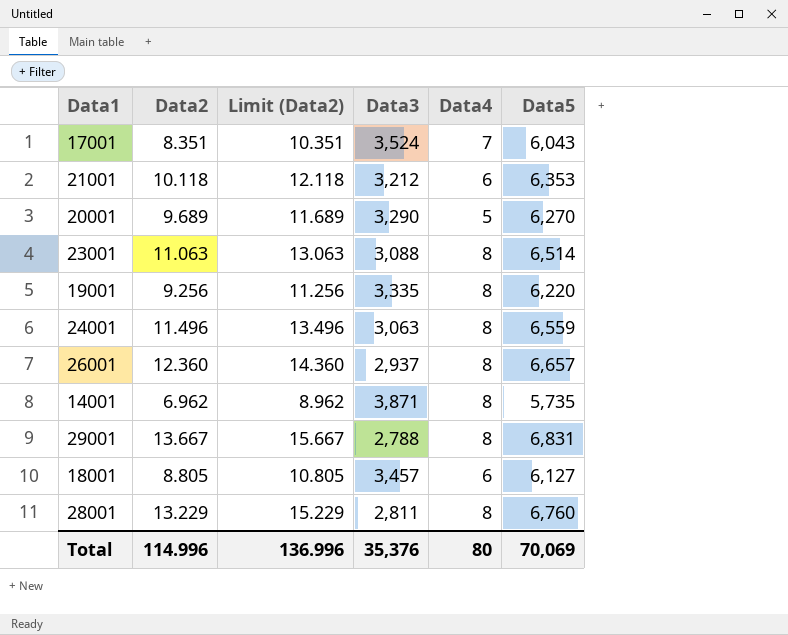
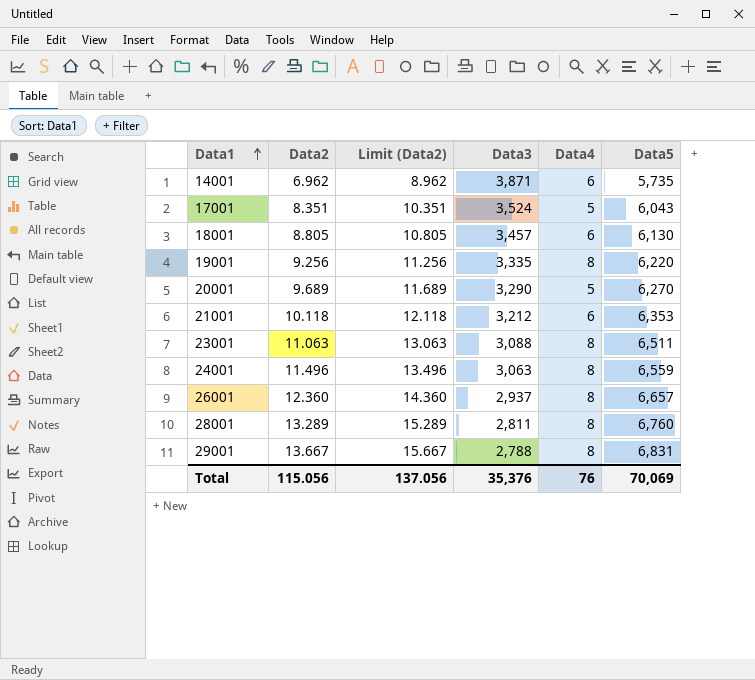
row order: none -> Data1 ascending
14001 | Data4: 8 -> 6
17001 | Data4: 7 -> 5
18001 | Data5: 6,127 -> 6,130
23001 | Data5: 6,514 -> 6,511
28001 | Data2: 13.229 -> 13.289
28001 | Limit (Data2): 15.229 -> 15.289
Total | Data2: 114.996 -> 115.056
Total | Limit (Data2): 136.996 -> 137.056
Total | Data4: 80 -> 76

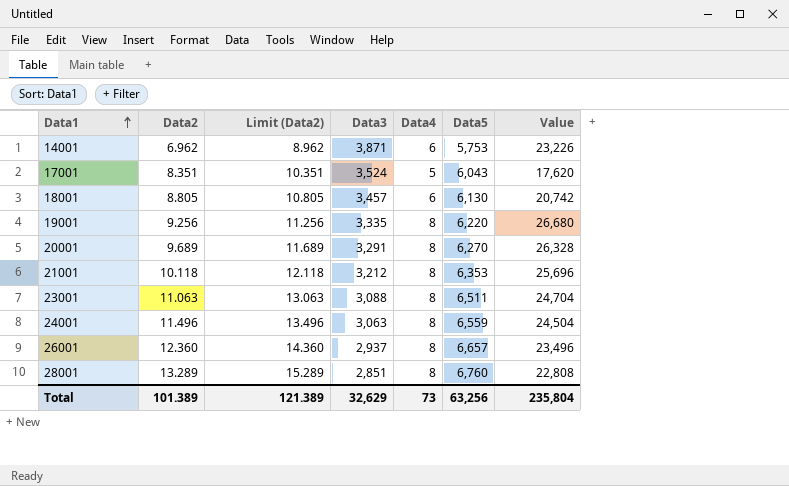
column Value | formula: none -> [Data3] * [Data4]
row 29001: 13.667 | 15.667 | 2,788 | 8 | 6,831 -> none
14001 | Data5: 5,735 -> 5,753
20001 | Data3: 3,290 -> 3,291
20001 | Data4: 5 -> 8
21001 | Data4: 6 -> 8
28001 | Data3: 2,811 -> 2,851
Total | Data2: 115.056 -> 101.389
Total | Limit (Data2): 137.056 -> 121.389
Total | Data3: 35,376 -> 32,629
Total | Data4: 76 -> 73
Total | Data5: 70,069 -> 63,256

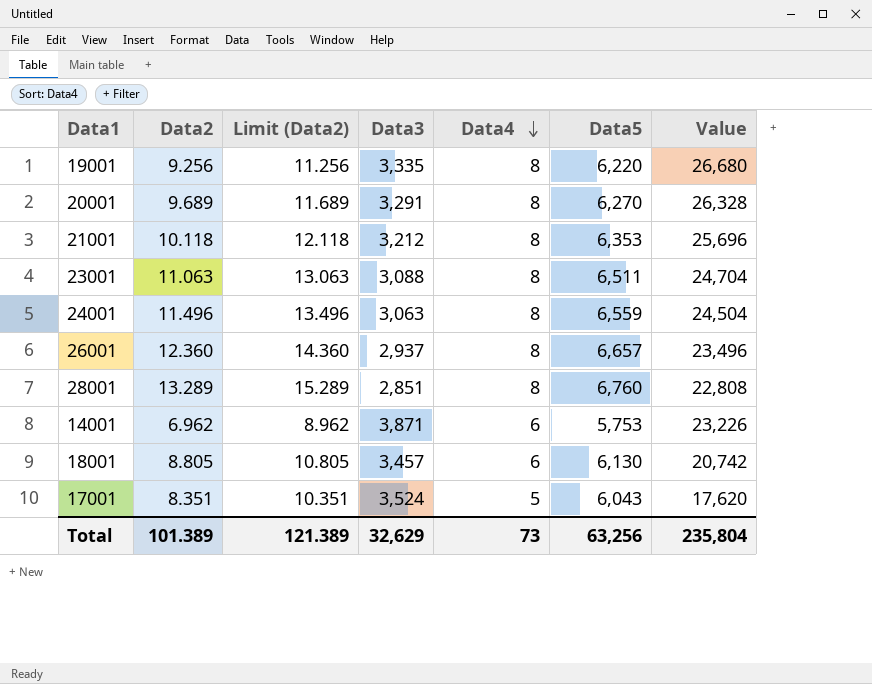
row order: Data1 ascending -> Data4 descending

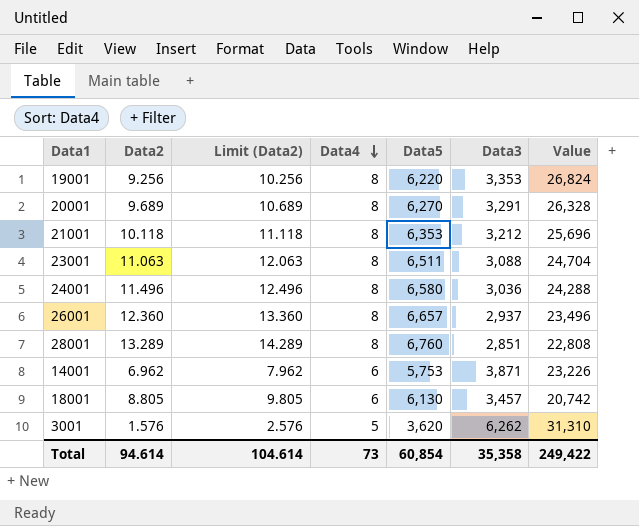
column Limit (Data2) | formula: [Data2] + 2 -> [Data2] + 1
column Data3 | position: 4 -> 6
row 17001: 8.351 | 10.351 | 3,524 | 5 | 6,043 | 17,620 -> none
19001 | Data3: 3,335 -> 3,353
19001 | Value: 26,680 -> 26,824
24001 | Data5: 6,559 -> 6,580
24001 | Data3: 3,063 -> 3,036
24001 | Value: 24,504 -> 24,288
row 3001: none -> 1.576 | 2.576 | 5 | 3,620 | 6,262 | 31,310
Total | Data2: 101.389 -> 94.614
Total | Limit (Data2): 121.389 -> 104.614
Total | Data5: 63,256 -> 60,854
Total | Data3: 32,629 -> 35,358
Total | Value: 235,804 -> 249,422

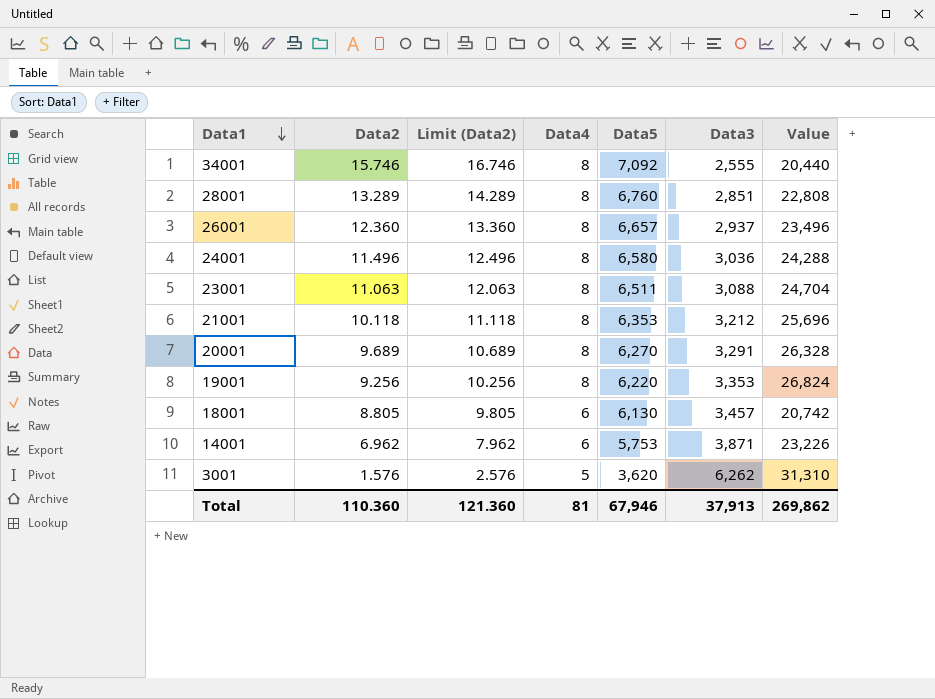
row order: Data4 descending -> Data1 descending
row 34001: none -> 15.746 | 16.746 | 8 | 7,092 | 2,555 | 20,440
Total | Data2: 94.614 -> 110.360
Total | Limit (Data2): 104.614 -> 121.360
Total | Data4: 73 -> 81
Total | Data5: 60,854 -> 67,946
Total | Data3: 35,358 -> 37,913
Total | Value: 249,422 -> 269,862

